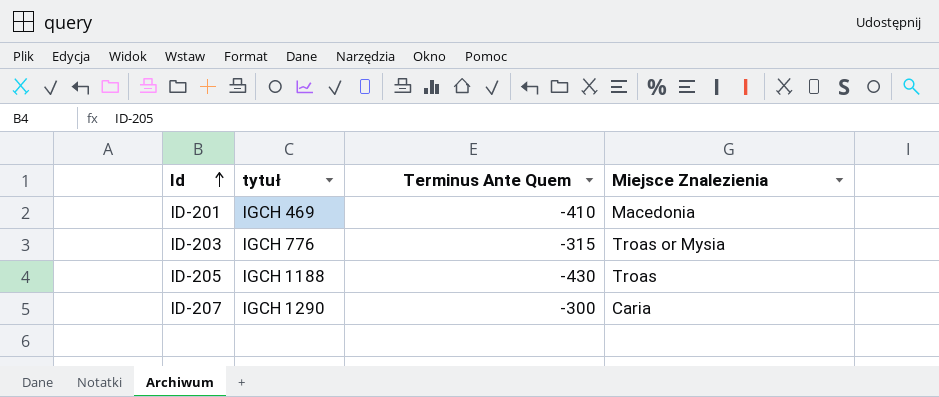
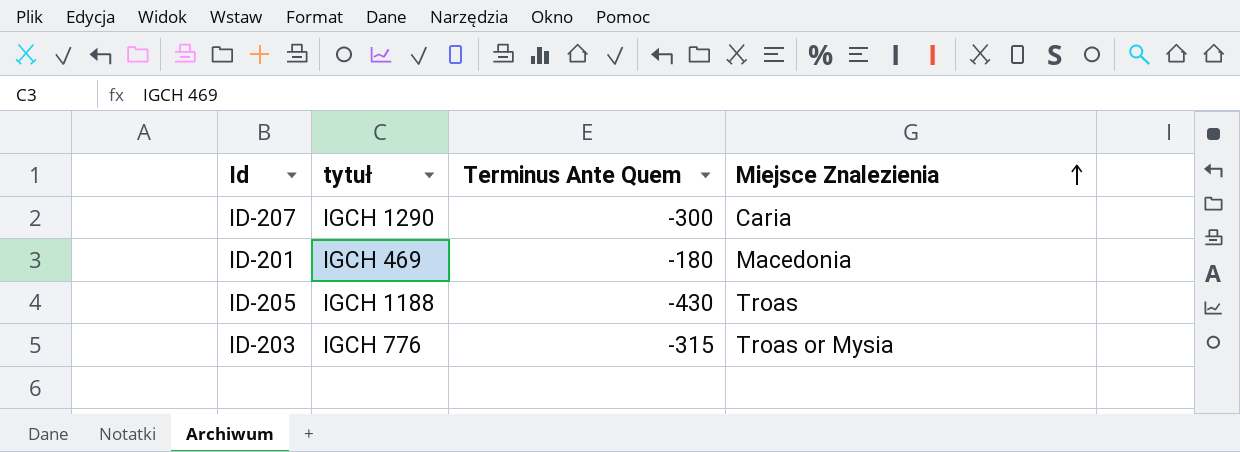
row order: Id ascending -> Miejsce Znalezienia ascending
ID-201 | Terminus Ante Quem: -410 -> -180

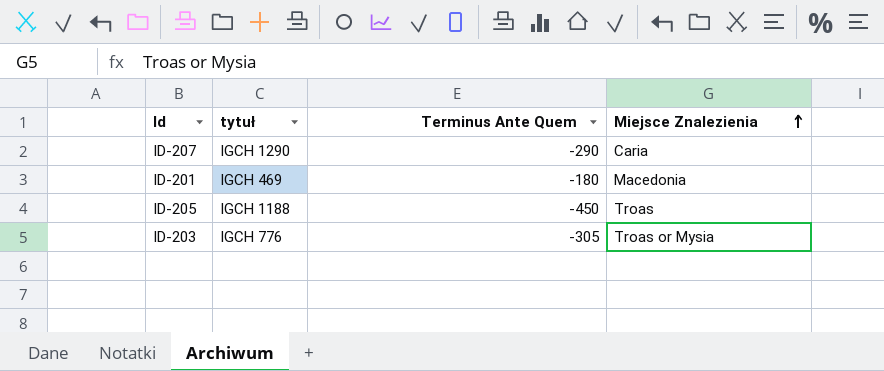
ID-207 | Terminus Ante Quem: -300 -> -290
ID-205 | Terminus Ante Quem: -430 -> -450
ID-203 | Terminus Ante Quem: -315 -> -305

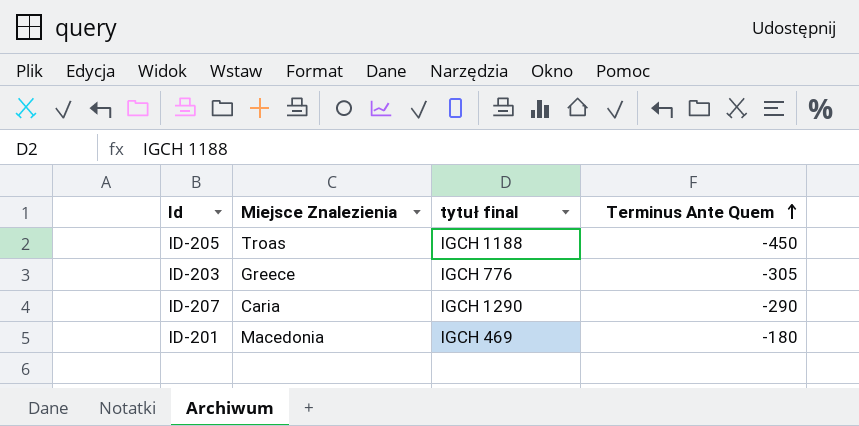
row order: Miejsce Znalezienia ascending -> Terminus Ante Quem ascending
column Miejsce Znalezienia | position: 4 -> 2
column name: tytuł -> tytuł final
ID-203 | Miejsce Znalezienia: Troas or Mysia -> Greece

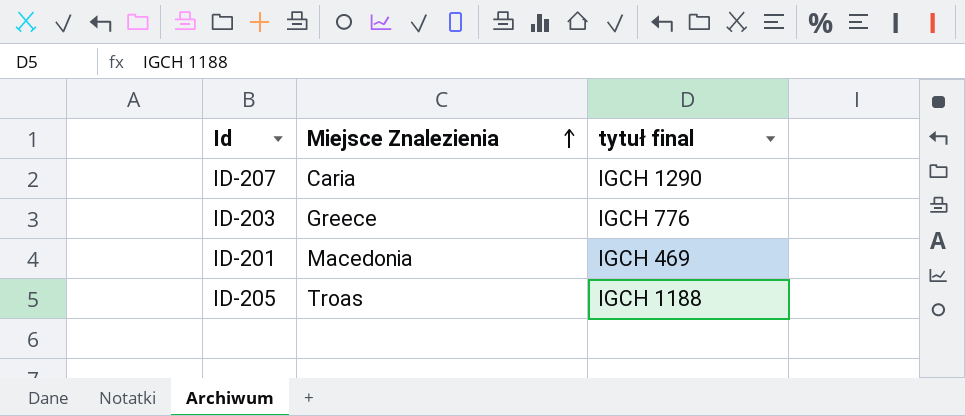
row order: Terminus Ante Quem ascending -> Miejsce Znalezienia ascending
column Terminus Ante Quem | position: 4 -> none

